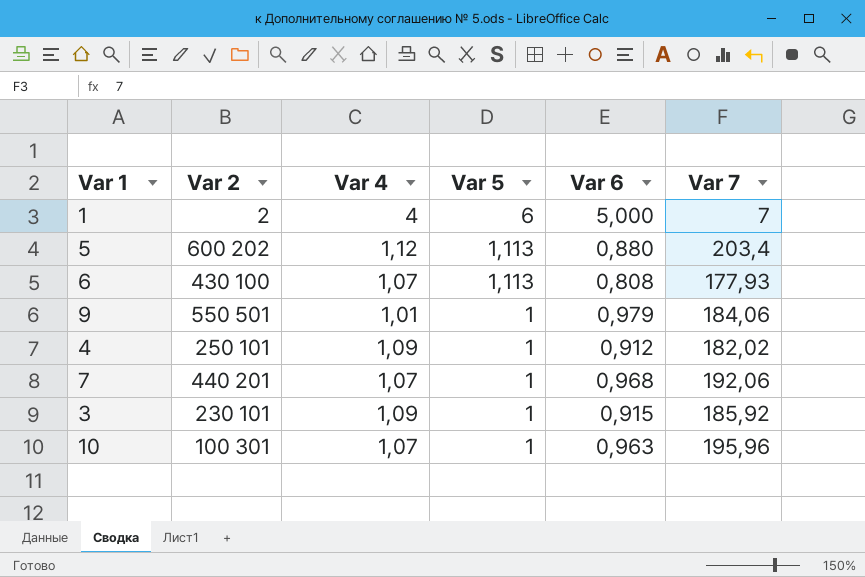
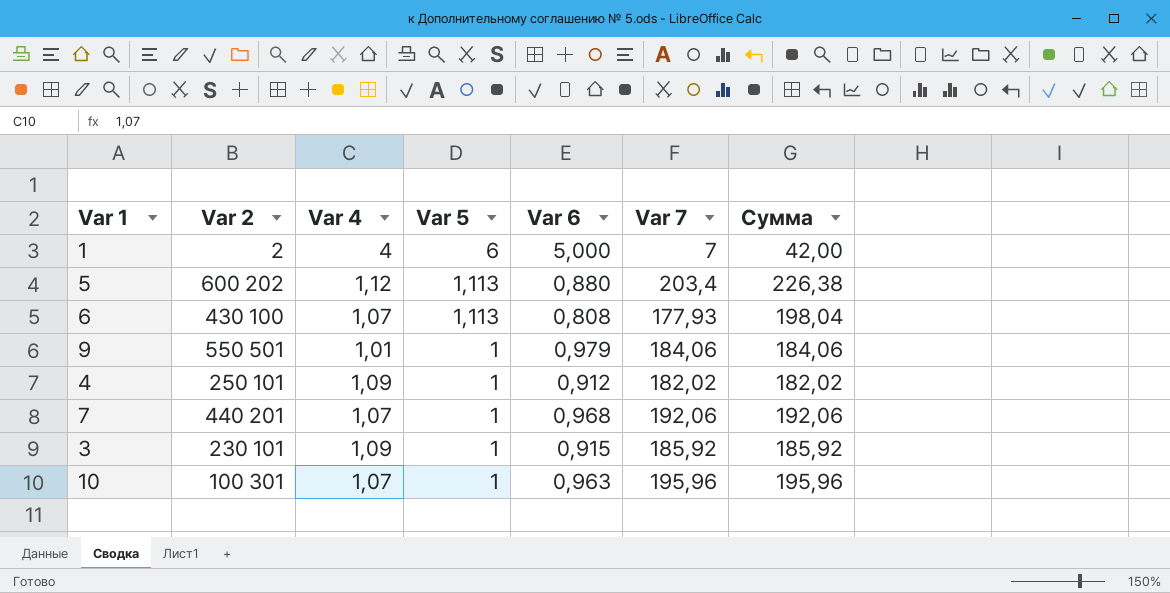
column Сумма | formula: none -> [Var 5] * [Var 7]

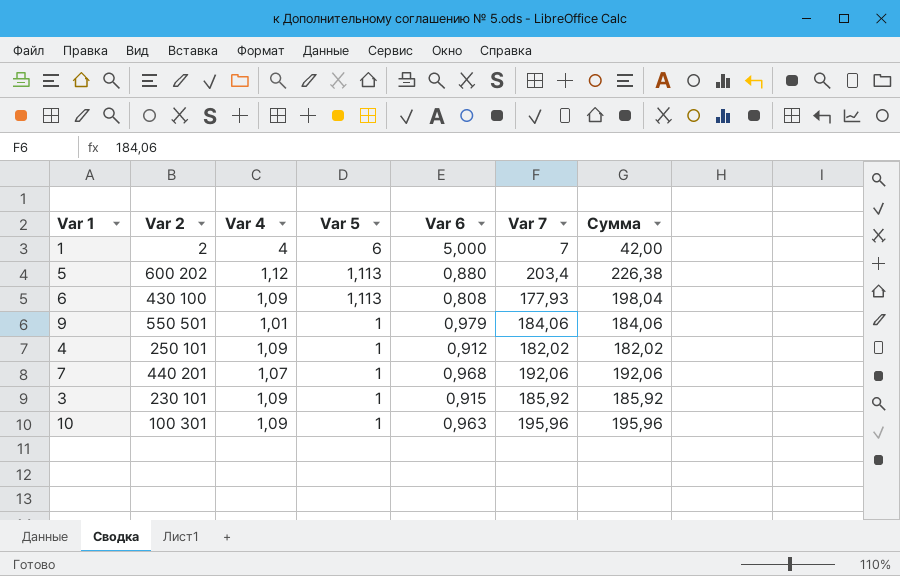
6 | Var 4: 1,07 -> 1,09
10 | Var 4: 1,07 -> 1,09

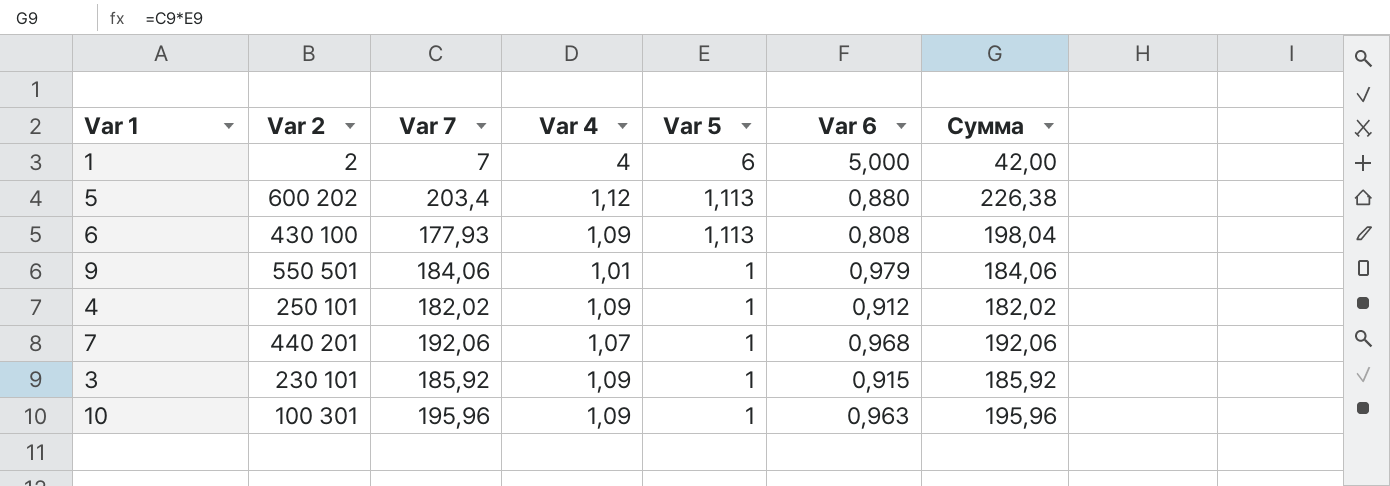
column Var 7 | position: 6 -> 3

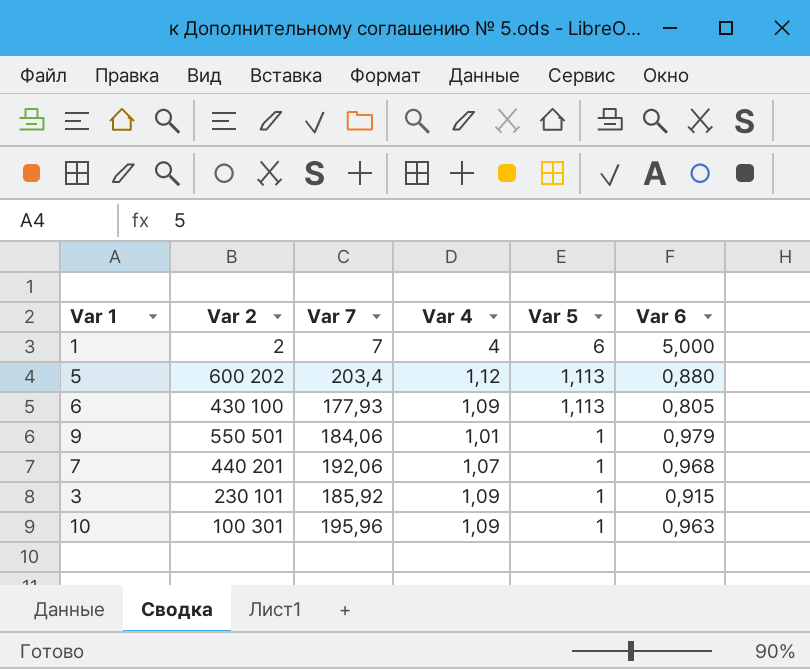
column Сумма | formula: [Var 7] * [Var 5] -> none
row 4: 250 101 | 182,02 | 1,09 | 1 | 0,912 | 182,02 -> none
6 | Var 6: 0,808 -> 0,805

